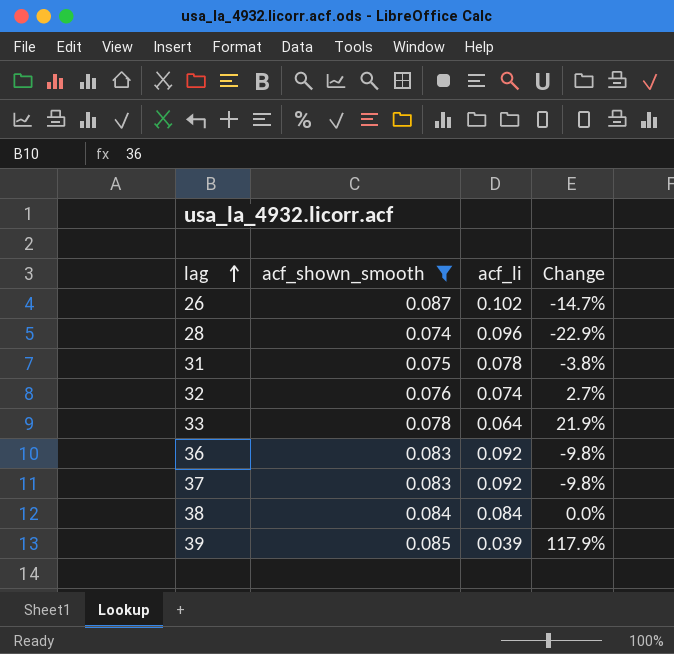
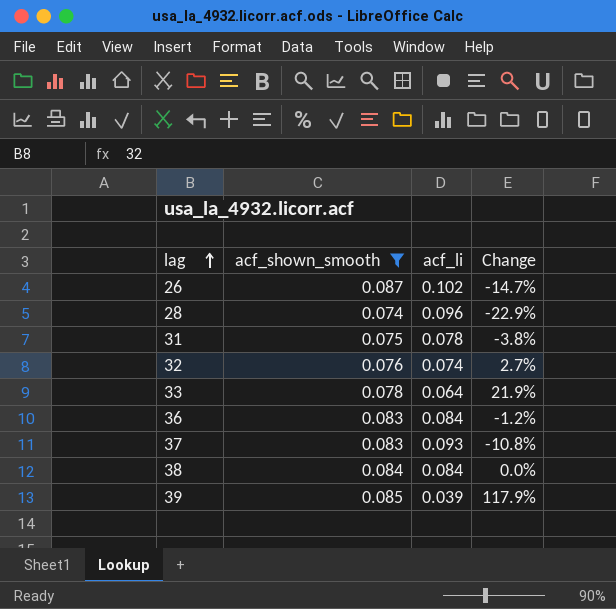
36 | acf_li: 0.092 -> 0.084
36 | Change: -9.8% -> -1.2%
37 | acf_li: 0.092 -> 0.093
37 | Change: -9.8% -> -10.8%

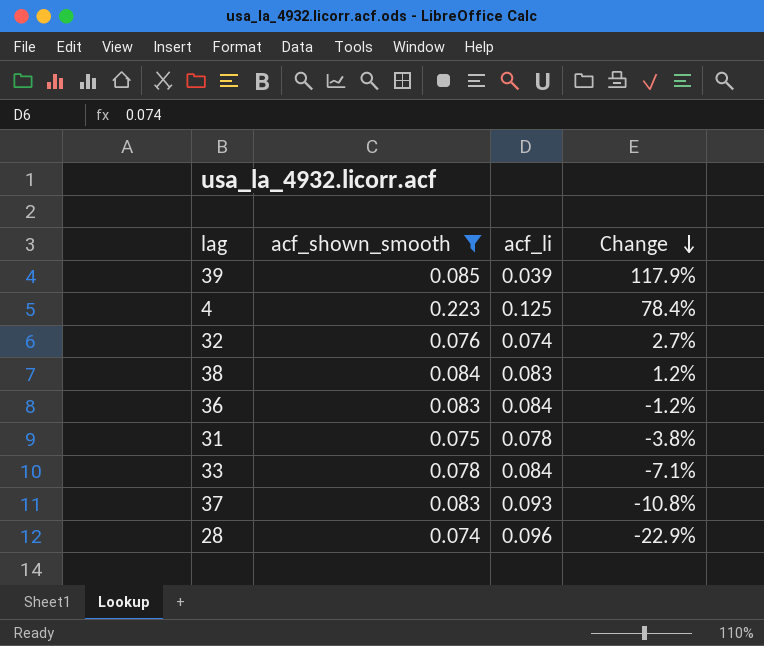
row order: lag ascending -> Change descending
row 26: 0.087 | 0.102 | -14.7% -> none
row 4: none -> 0.223 | 0.125 | 78.4%
38 | acf_li: 0.084 -> 0.083
38 | Change: 0.0% -> 1.2%
33 | acf_li: 0.064 -> 0.084
33 | Change: 21.9% -> -7.1%

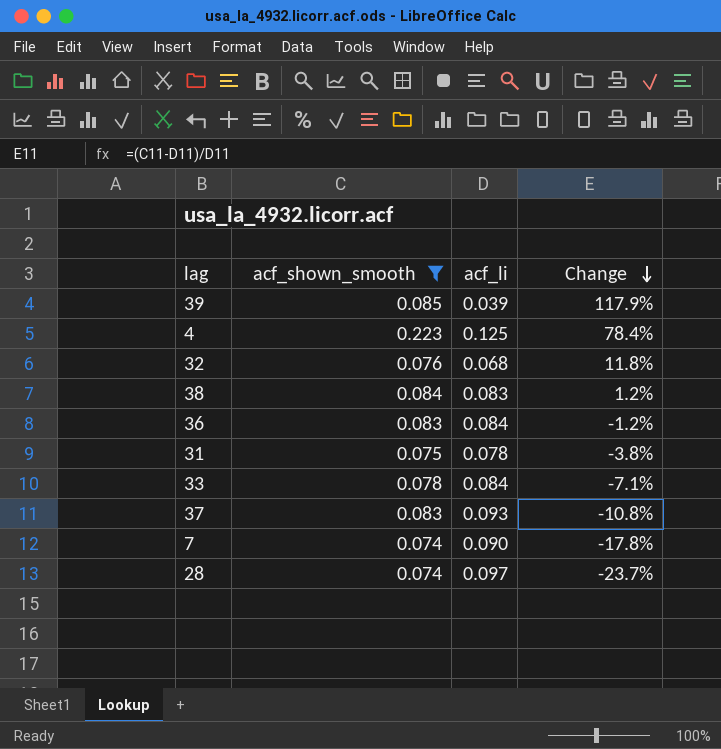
32 | acf_li: 0.074 -> 0.068
32 | Change: 2.7% -> 11.8%
row 7: none -> 0.074 | 0.090 | -17.8%
28 | acf_li: 0.096 -> 0.097
28 | Change: -22.9% -> -23.7%

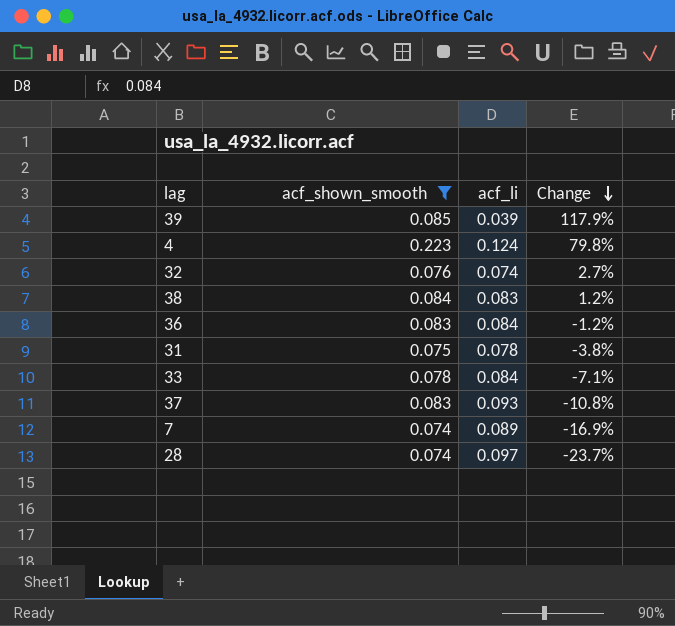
4 | acf_li: 0.125 -> 0.124
4 | Change: 78.4% -> 79.8%
32 | acf_li: 0.068 -> 0.074
32 | Change: 11.8% -> 2.7%
7 | acf_li: 0.090 -> 0.089
7 | Change: -17.8% -> -16.9%

